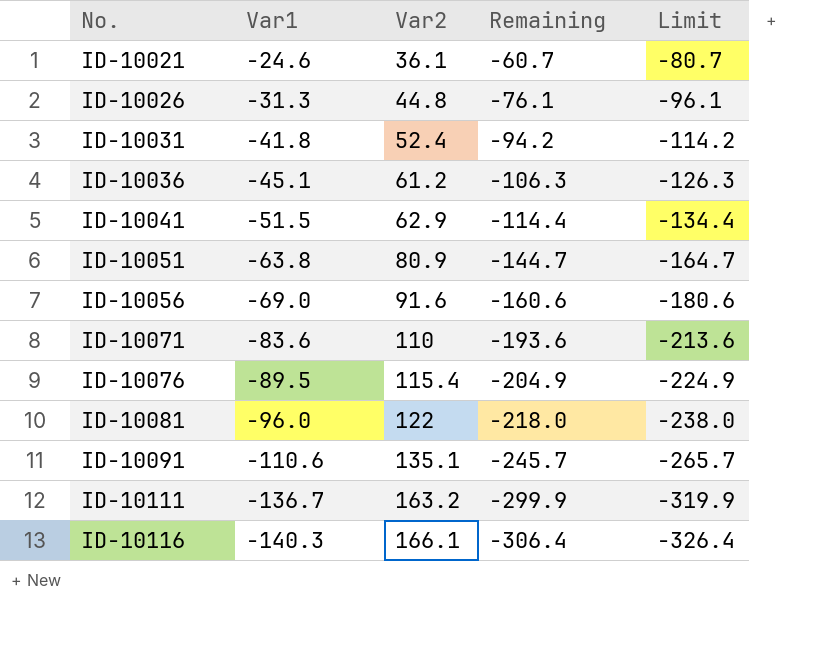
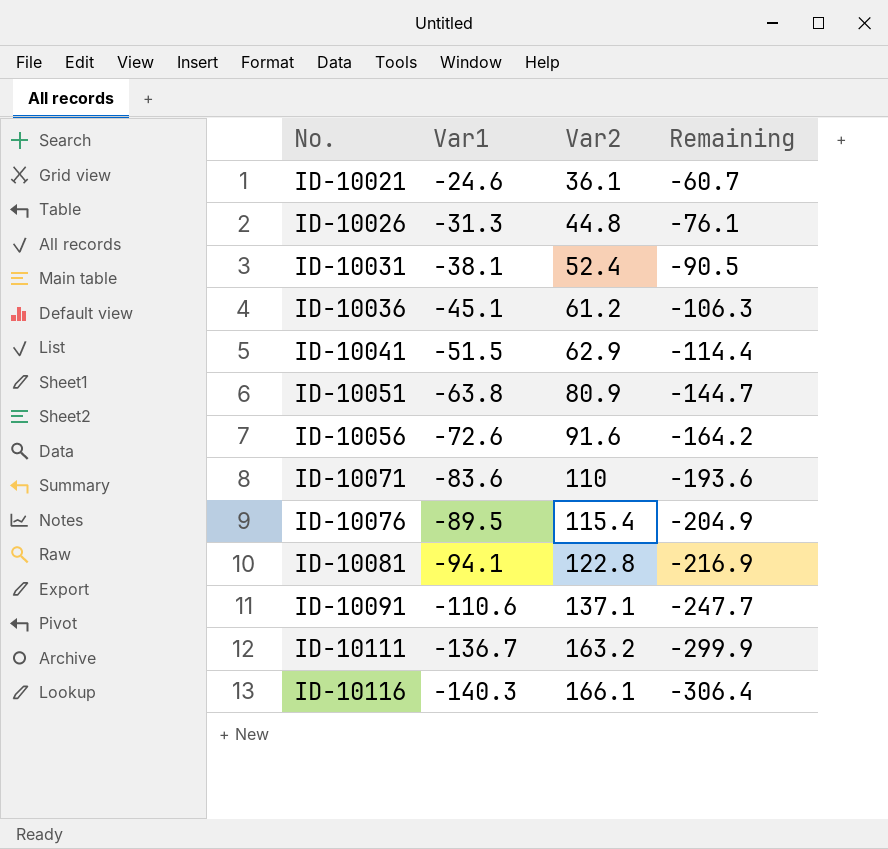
column Limit | formula: [Remaining] - 20 -> none
ID-10031 | Var1: -41.8 -> -38.1
ID-10031 | Remaining: -94.2 -> -90.5
ID-10056 | Var1: -69.0 -> -72.6
ID-10056 | Remaining: -160.6 -> -164.2
ID-10081 | Var1: -96.0 -> -94.1
ID-10081 | Var2: 122 -> 122.8
ID-10081 | Remaining: -218.0 -> -216.9
ID-10091 | Var2: 135.1 -> 137.1
ID-10091 | Remaining: -245.7 -> -247.7

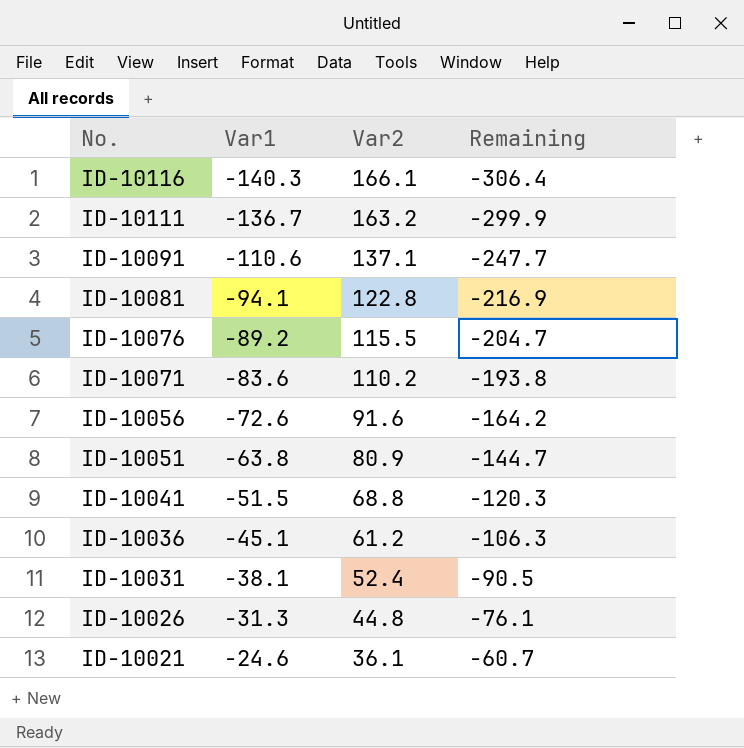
row order: No. ascending -> No. descending
ID-10076 | Var1: -89.5 -> -89.2
ID-10076 | Var2: 115.4 -> 115.5
ID-10076 | Remaining: -204.9 -> -204.7
ID-10071 | Var2: 110 -> 110.2
ID-10071 | Remaining: -193.6 -> -193.8
ID-10041 | Var2: 62.9 -> 68.8
ID-10041 | Remaining: -114.4 -> -120.3

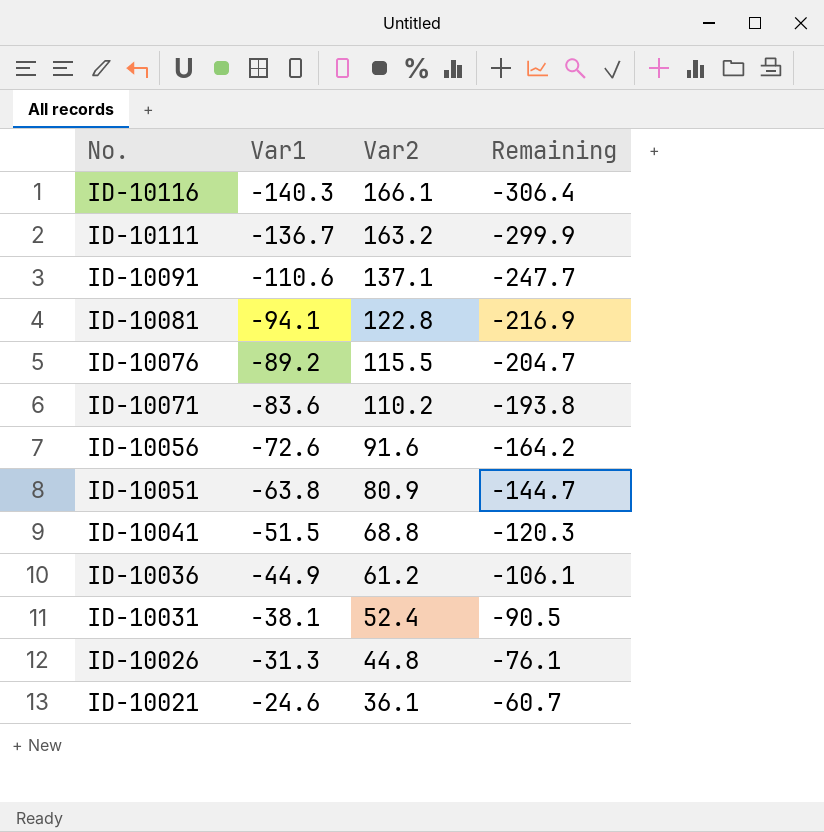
ID-10036 | Var1: -45.1 -> -44.9
ID-10036 | Remaining: -106.3 -> -106.1

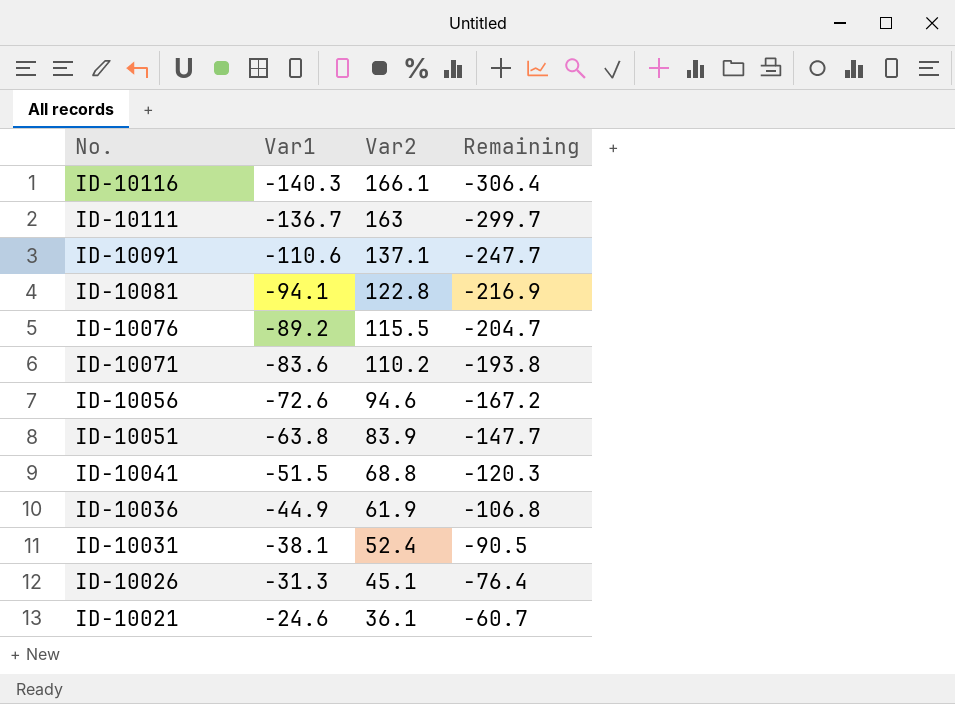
ID-10111 | Var2: 163.2 -> 163
ID-10111 | Remaining: -299.9 -> -299.7
ID-10056 | Var2: 91.6 -> 94.6
ID-10056 | Remaining: -164.2 -> -167.2
ID-10051 | Var2: 80.9 -> 83.9
ID-10051 | Remaining: -144.7 -> -147.7
ID-10036 | Var2: 61.2 -> 61.9
ID-10036 | Remaining: -106.1 -> -106.8
ID-10026 | Var2: 44.8 -> 45.1
ID-10026 | Remaining: -76.1 -> -76.4

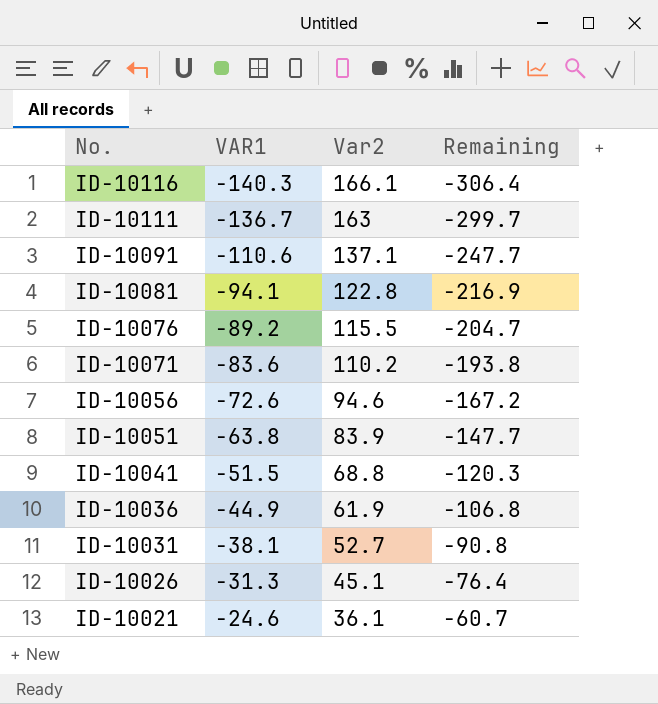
column name: Var1 -> VAR1
ID-10031 | Var2: 52.4 -> 52.7
ID-10031 | Remaining: -90.5 -> -90.8

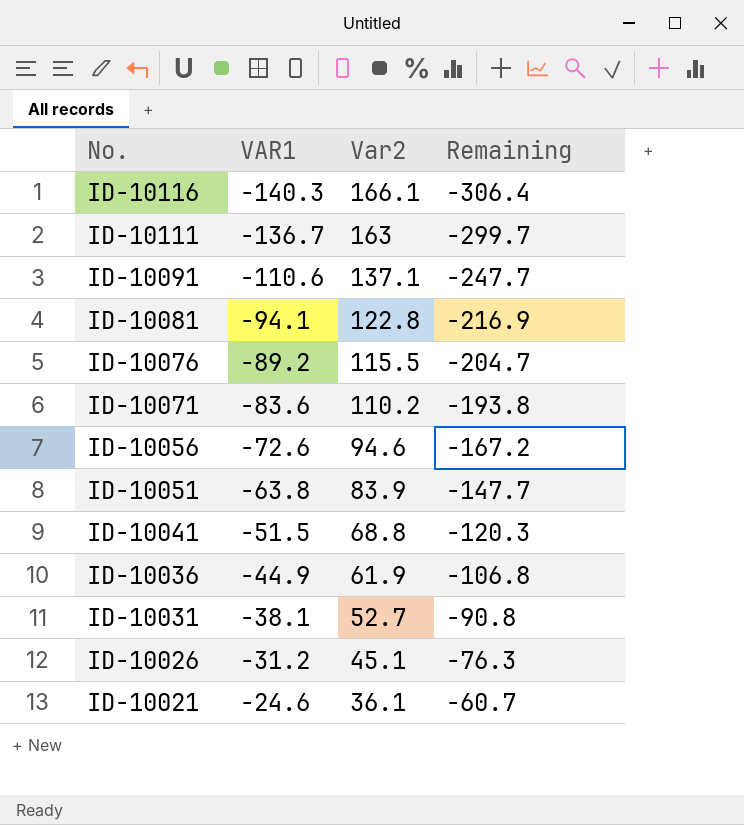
ID-10026 | VAR1: -31.3 -> -31.2
ID-10026 | Remaining: -76.4 -> -76.3

